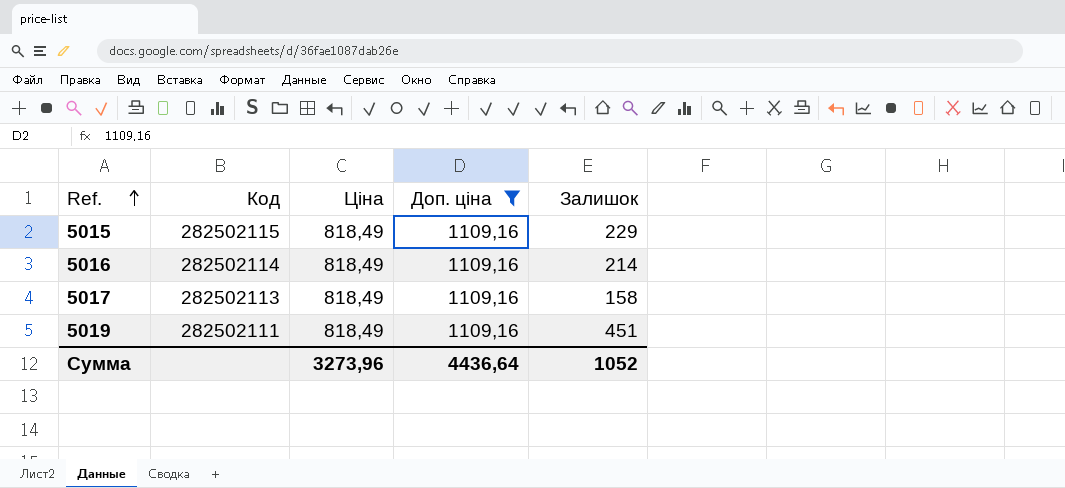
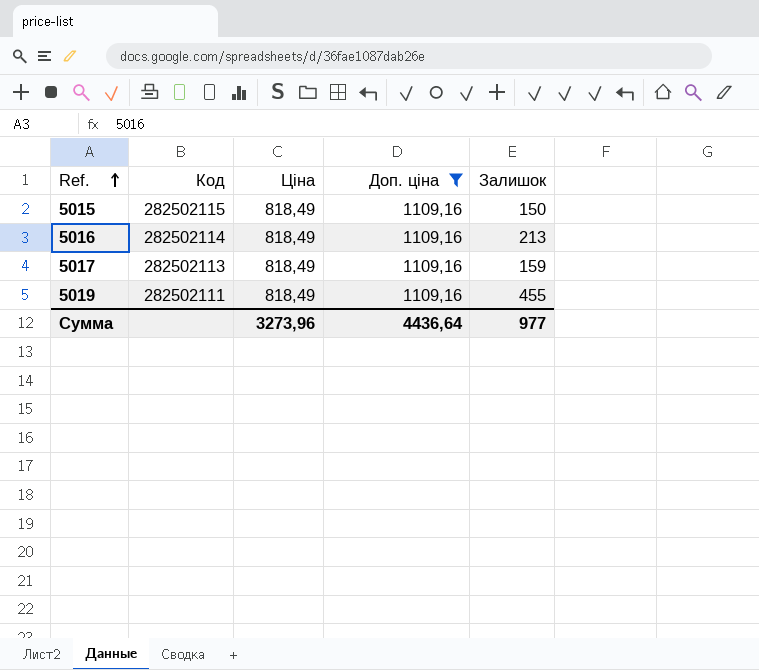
5015 | Залишок: 229 -> 150
5016 | Залишок: 214 -> 213
5017 | Залишок: 158 -> 159
5019 | Залишок: 451 -> 455
Сумма | Залишок: 1052 -> 977

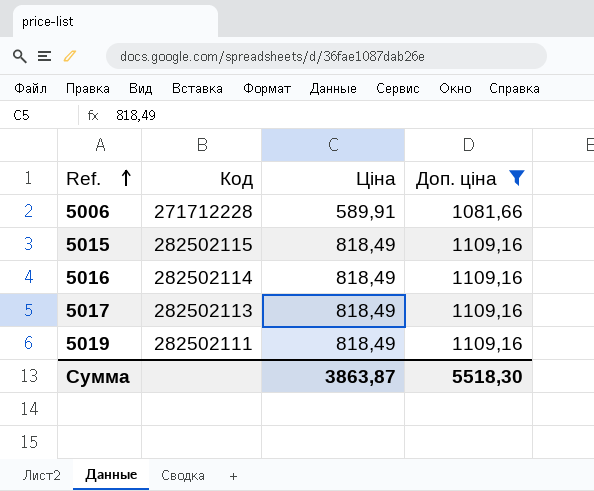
column Залишок | position: 5 -> none
row 5006: none -> 271712228 | 589,91 | 1081,66
Сумма | Ціна: 3273,96 -> 3863,87
Сумма | Доп. ціна: 4436,64 -> 5518,30

